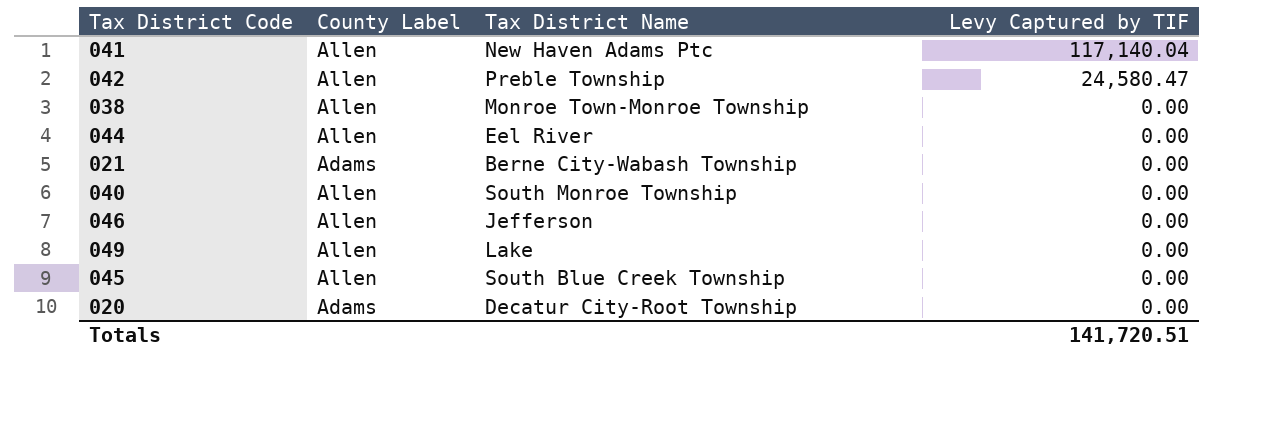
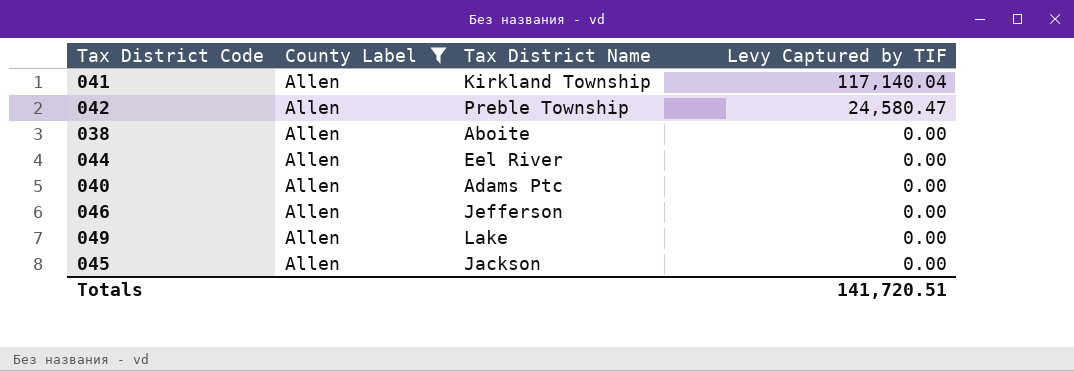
filter: none -> County Label = Allen
041 | Tax District Name: New Haven Adams Ptc -> Kirkland Township
038 | Tax District Name: Monroe Town-Monroe Township -> Aboite
040 | Tax District Name: South Monroe Township -> Adams Ptc
045 | Tax District Name: South Blue Creek Township -> Jackson

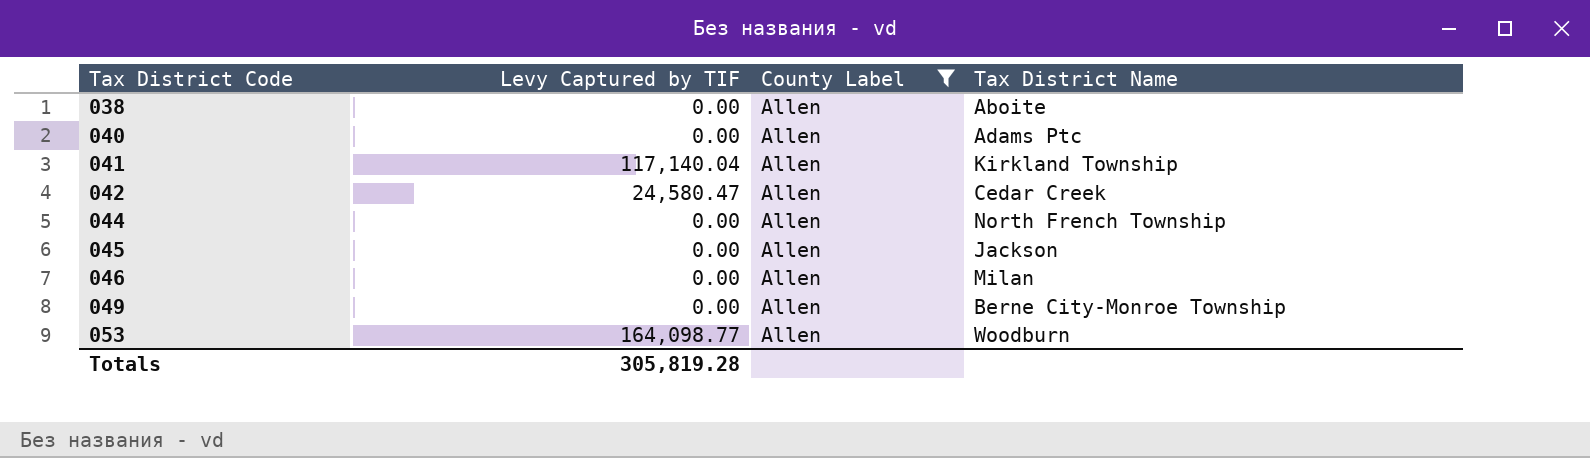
row order: Levy Captured by TIF descending -> Tax District Code ascending
column Levy Captured by TIF | position: 4 -> 2
042 | Tax District Name: Preble Township -> Cedar Creek
044 | Tax District Name: Eel River -> North French Township
046 | Tax District Name: Jefferson -> Milan
049 | Tax District Name: Lake -> Berne City-Monroe Township
row 053: none -> 164,098.77 | Allen | Woodburn
Totals | Levy Captured by TIF: 141,720.51 -> 305,819.28

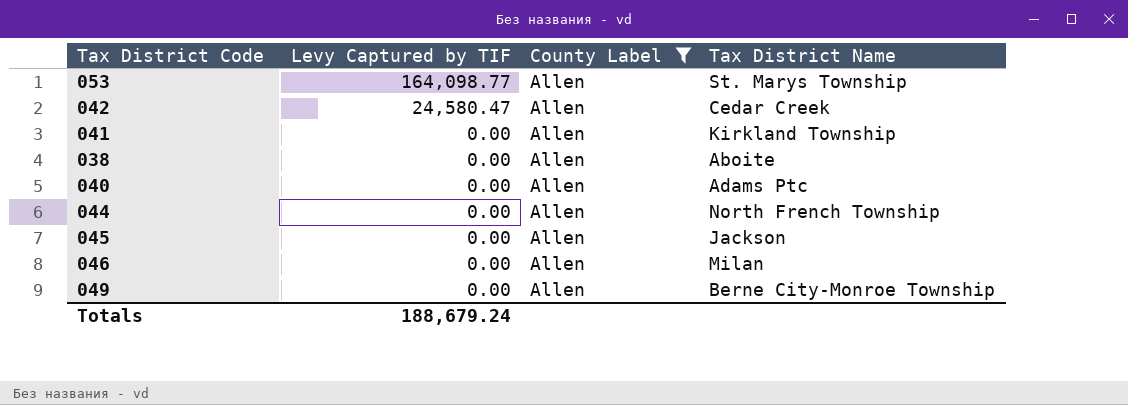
row order: Tax District Code ascending -> Levy Captured by TIF descending
053 | Tax District Name: Woodburn -> St. Marys Township
041 | Levy Captured by TIF: 117,140.04 -> 0.00
Totals | Levy Captured by TIF: 305,819.28 -> 188,679.24

